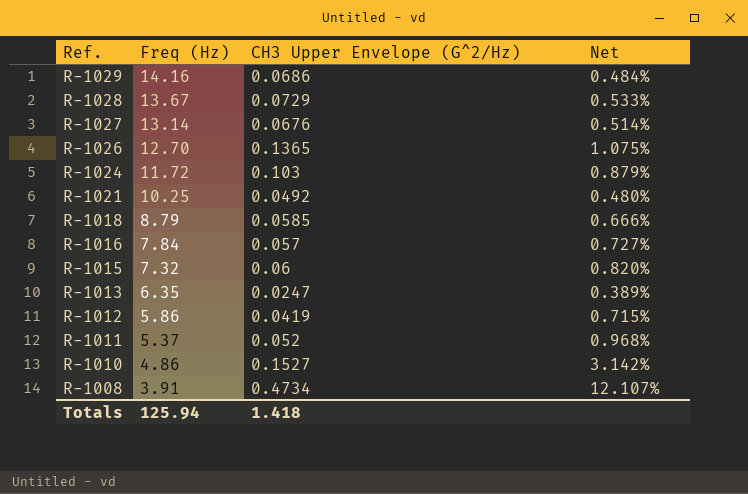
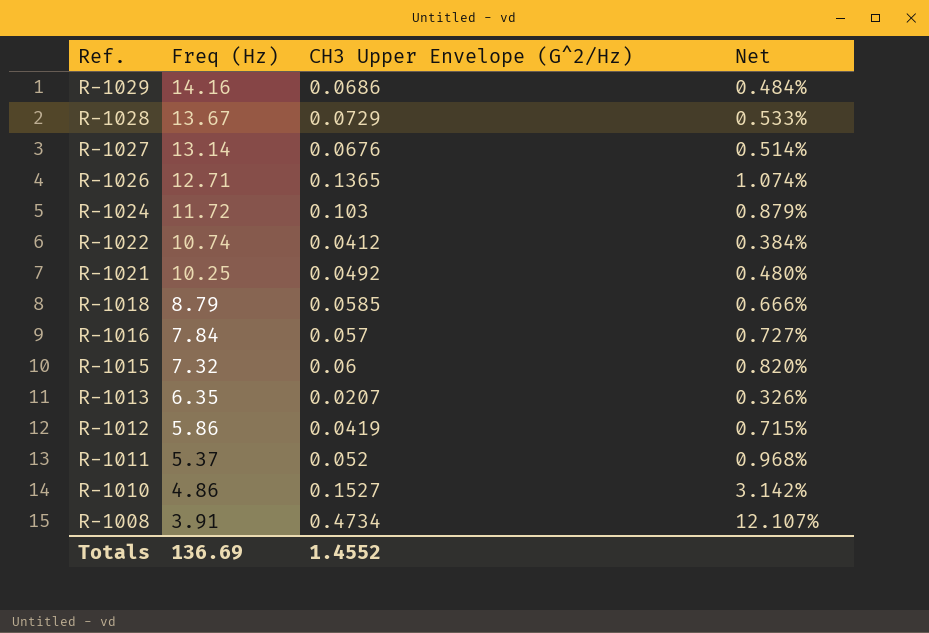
R-1026 | Freq (Hz): 12.70 -> 12.71
R-1026 | Net: 1.075% -> 1.074%
row R-1022: none -> 10.74 | 0.0412 | 0.384%
R-1013 | CH3 Upper Envelope (G^2/Hz): 0.0247 -> 0.0207
R-1013 | Net: 0.389% -> 0.326%
Totals | Freq (Hz): 125.94 -> 136.69
Totals | CH3 Upper Envelope (G^2/Hz): 1.418 -> 1.4552

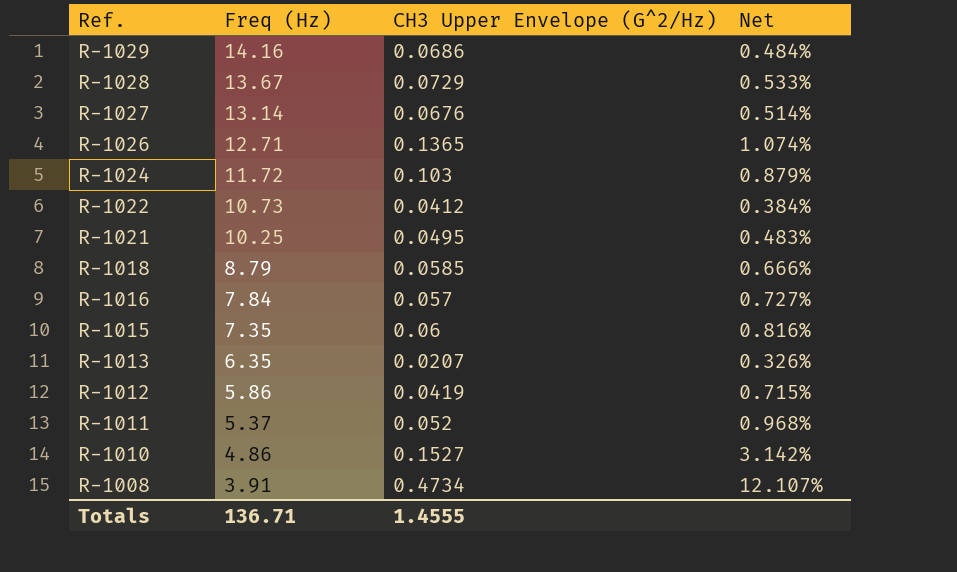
R-1022 | Freq (Hz): 10.74 -> 10.73
R-1021 | CH3 Upper Envelope (G^2/Hz): 0.0492 -> 0.0495
R-1021 | Net: 0.480% -> 0.483%
R-1015 | Freq (Hz): 7.32 -> 7.35
R-1015 | Net: 0.820% -> 0.816%
Totals | Freq (Hz): 136.69 -> 136.71
Totals | CH3 Upper Envelope (G^2/Hz): 1.4552 -> 1.4555

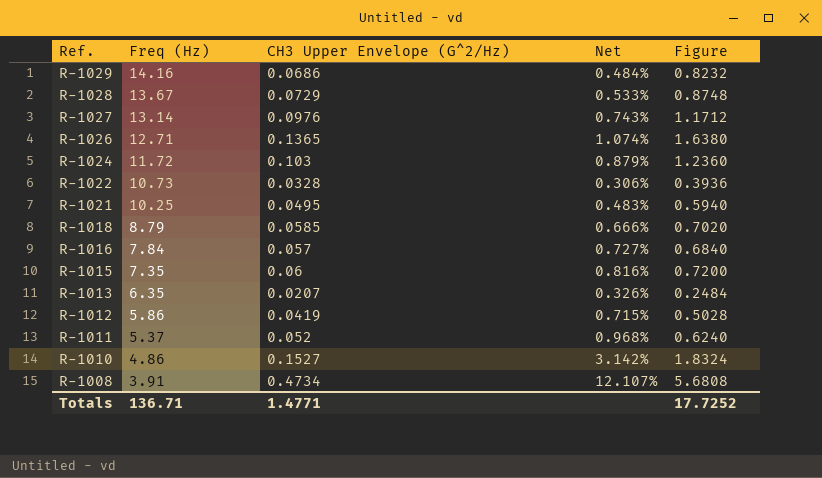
column Figure | formula: none -> [CH3 Upper Envelope (G^2/Hz)] * 12
R-1027 | CH3 Upper Envelope (G^2/Hz): 0.0676 -> 0.0976
R-1027 | Net: 0.514% -> 0.743%
R-1022 | CH3 Upper Envelope (G^2/Hz): 0.0412 -> 0.0328
R-1022 | Net: 0.384% -> 0.306%
Totals | CH3 Upper Envelope (G^2/Hz): 1.4555 -> 1.4771

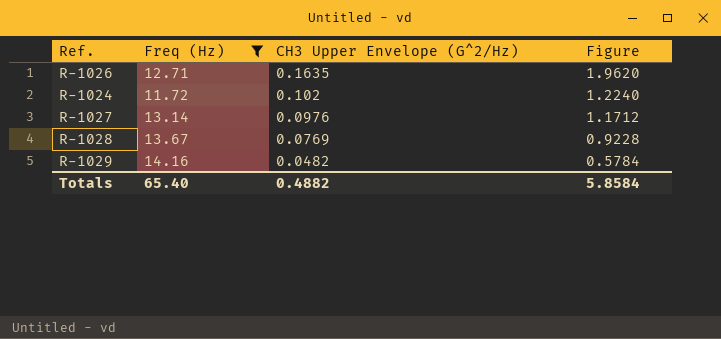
filter: none -> Freq (Hz) >= 11.72
row order: Ref. descending -> CH3 Upper Envelope (G^2/Hz) descending
column Net | formula: [CH3 Upper Envelope (G^2/Hz)] / [Freq (Hz)] -> none
R-1026 | CH3 Upper Envelope (G^2/Hz): 0.1365 -> 0.1635
R-1026 | Figure: 1.6380 -> 1.9620
R-1024 | CH3 Upper Envelope (G^2/Hz): 0.103 -> 0.102
R-1024 | Figure: 1.2360 -> 1.2240
R-1028 | CH3 Upper Envelope (G^2/Hz): 0.0729 -> 0.0769
R-1028 | Figure: 0.8748 -> 0.9228
R-1029 | CH3 Upper Envelope (G^2/Hz): 0.0686 -> 0.0482
R-1029 | Figure: 0.8232 -> 0.5784
Totals | Freq (Hz): 136.71 -> 65.40
Totals | CH3 Upper Envelope (G^2/Hz): 1.4771 -> 0.4882
Totals | Figure: 17.7252 -> 5.8584

